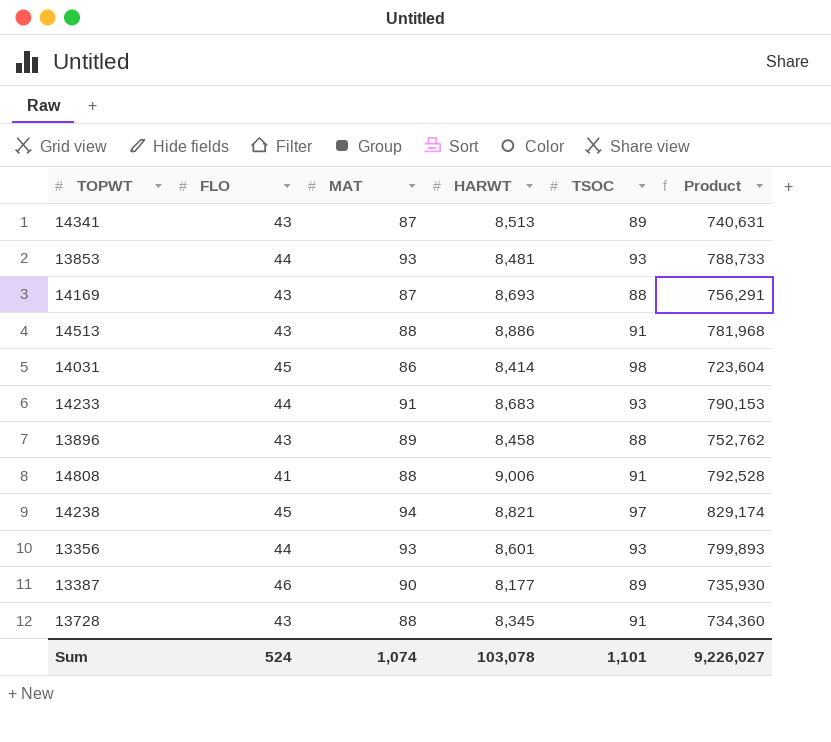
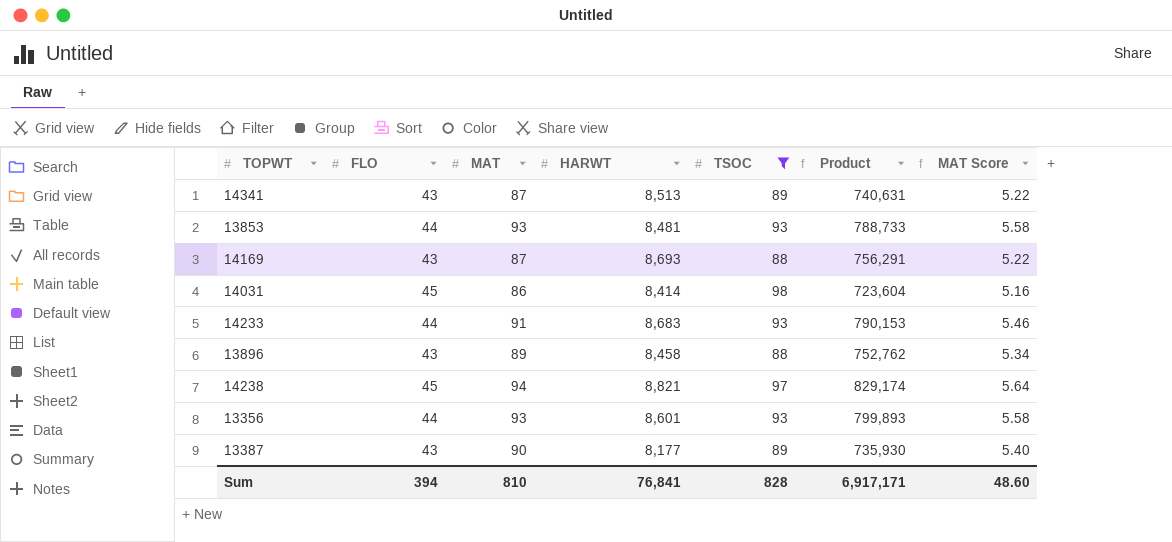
filter: none -> TSOC != 91
column MAT Score | formula: none -> [MAT] * 0.06
13387 | FLO: 46 -> 43
Sum | FLO: 524 -> 394
Sum | MAT: 1,074 -> 810
Sum | HARWT: 103,078 -> 76,841
Sum | TSOC: 1,101 -> 828
Sum | Product: 9,226,027 -> 6,917,171

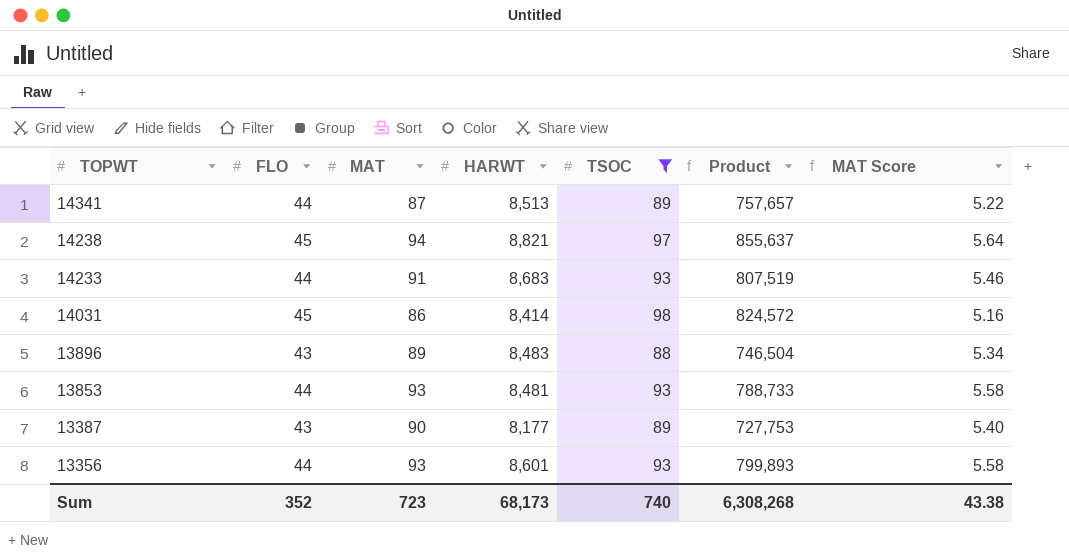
row order: none -> TOPWT descending
column Product | formula: [MAT] * [HARWT] -> [HARWT] * [TSOC]
row 14169: 43 | 87 | 8,693 | 88 | 756,291 | 5.22 -> none
14341 | FLO: 43 -> 44
13896 | HARWT: 8,458 -> 8,483
Sum | FLO: 394 -> 352
Sum | MAT: 810 -> 723
Sum | HARWT: 76,841 -> 68,173
Sum | TSOC: 828 -> 740
Sum | Product: 6,917,171 -> 6,308,268
Sum | MAT Score: 48.60 -> 43.38

